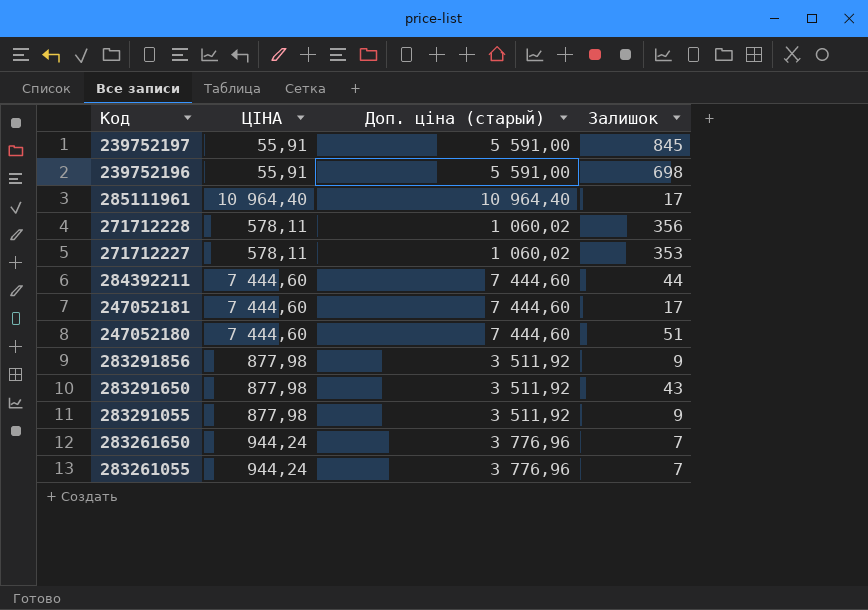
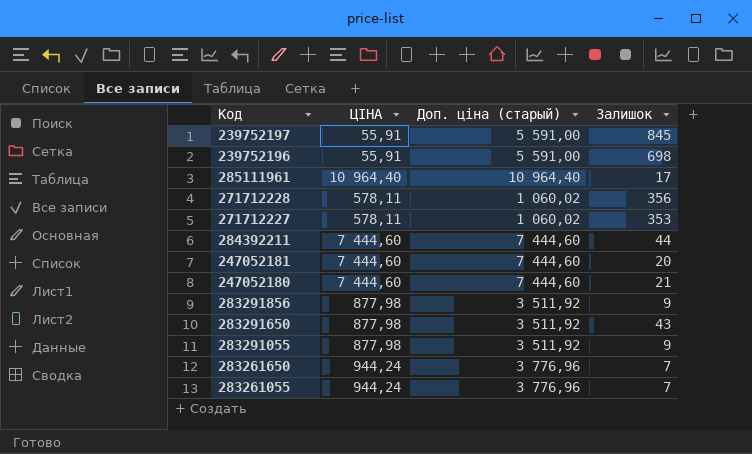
247052181 | Залишок: 17 -> 20
247052180 | Залишок: 51 -> 21

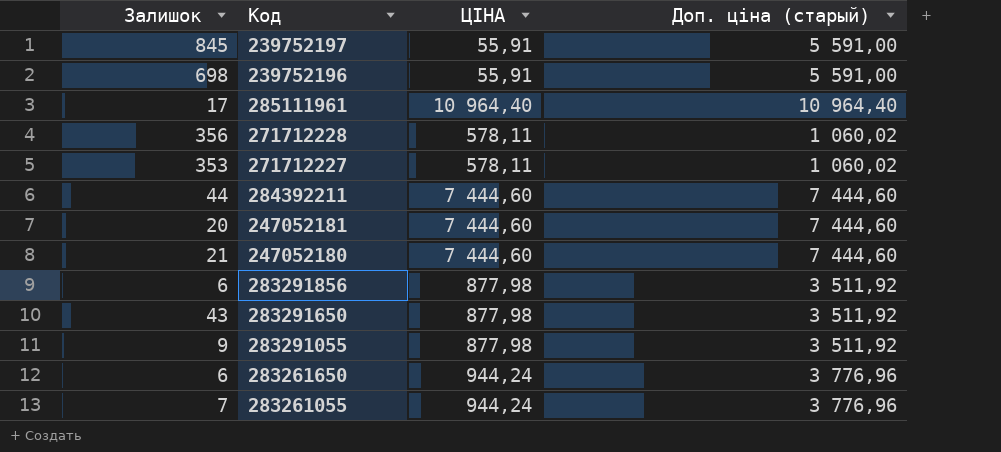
column Залишок | position: 4 -> 1
283291856 | Залишок: 9 -> 6
283261650 | Залишок: 7 -> 6

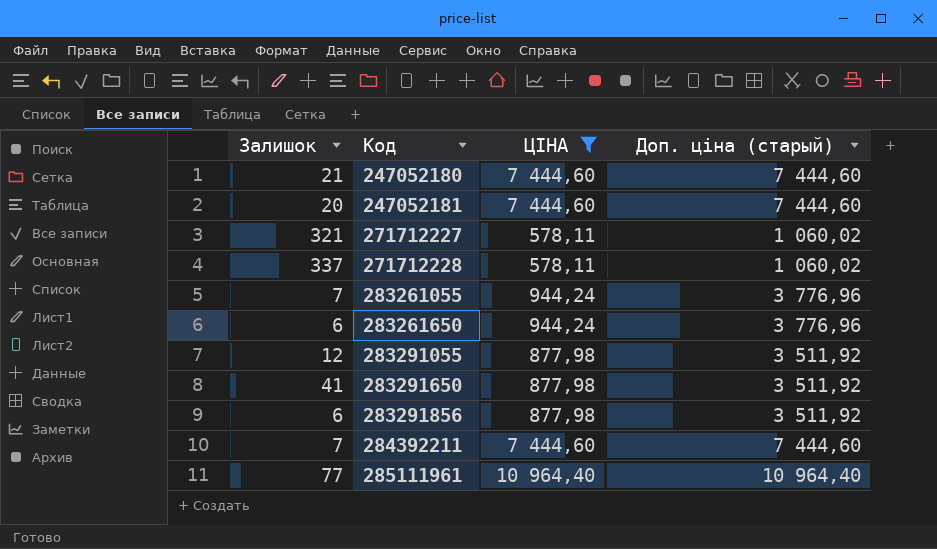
filter: none -> ЦІНА != 55,91
row order: none -> Код ascending
271712227 | Залишок: 353 -> 321
271712228 | Залишок: 356 -> 337
283291055 | Залишок: 9 -> 12
283291650 | Залишок: 43 -> 41
284392211 | Залишок: 44 -> 7
285111961 | Залишок: 17 -> 77

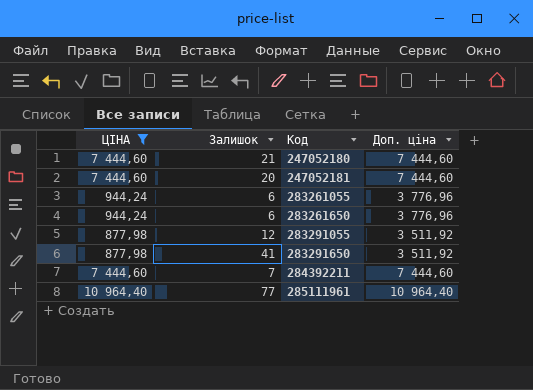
column ЦІНА | position: 3 -> 1
column name: Доп. ціна (старый) -> Доп. ціна
row 271712227: 321 | 578,11 | 1 060,02 -> none
row 271712228: 337 | 578,11 | 1 060,02 -> none
row 283291856: 6 | 877,98 | 3 511,92 -> none
283261055 | Залишок: 7 -> 6

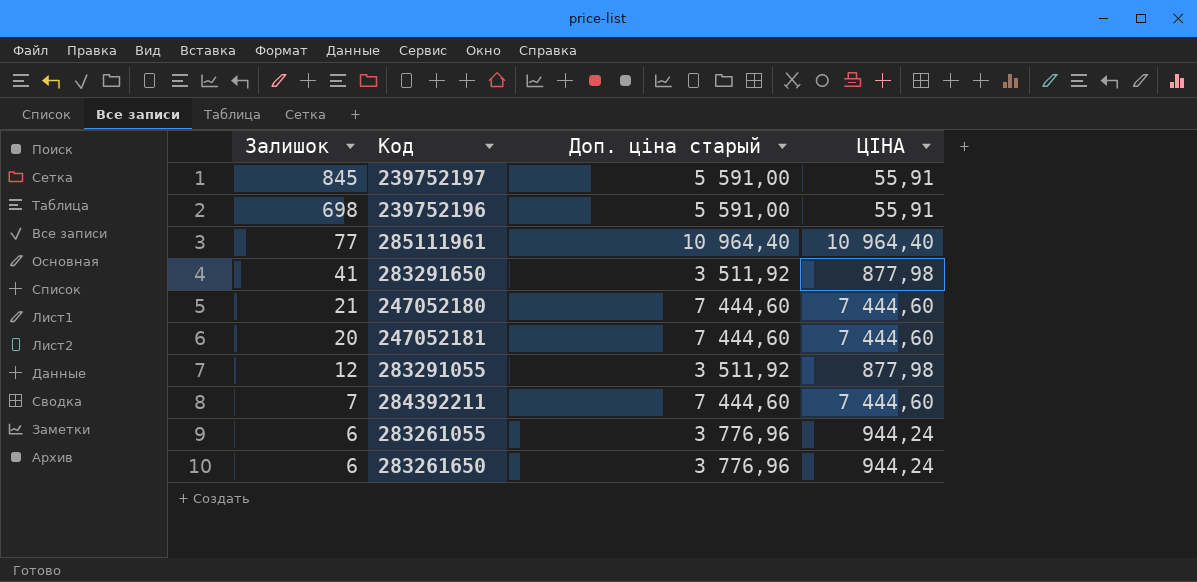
filter: ЦІНА != 55,91 -> none
row order: Код ascending -> Залишок descending
column name: Доп. ціна -> Доп. ціна старый
column ЦІНА | position: 1 -> 4

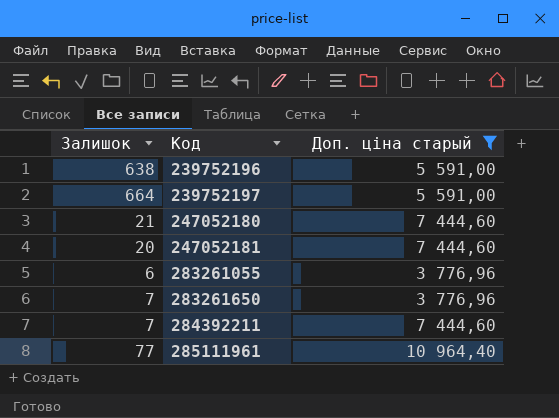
filter: none -> Доп. ціна старый != 3 511,92
row order: Залишок descending -> Код ascending
column ЦІНА | position: 4 -> none
239752196 | Залишок: 698 -> 638
239752197 | Залишок: 845 -> 664
283261650 | Залишок: 6 -> 7

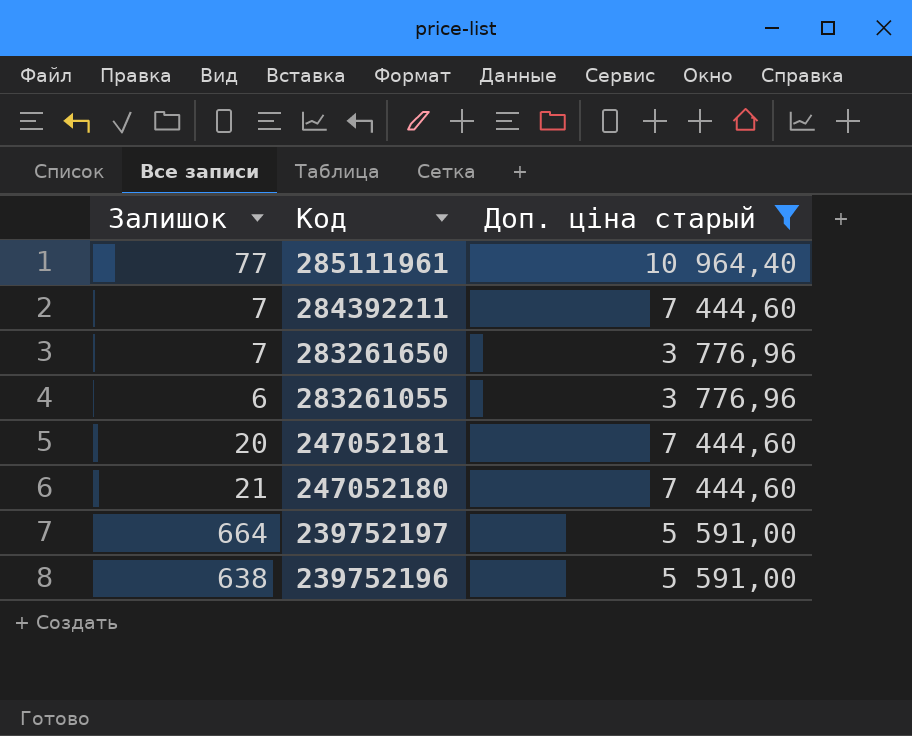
row order: Код ascending -> Код descending

